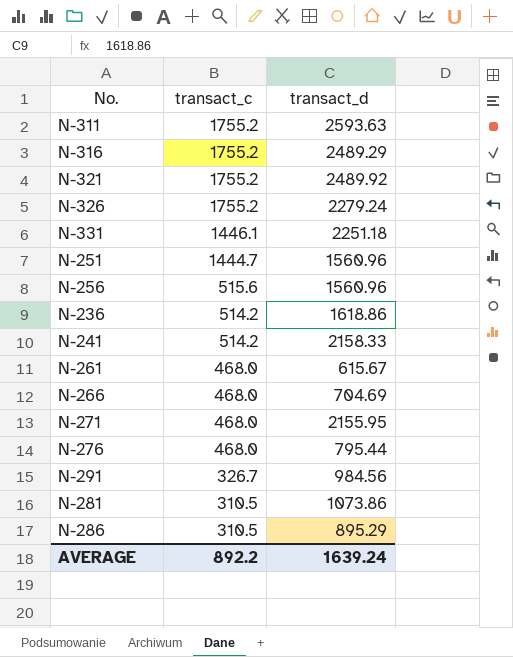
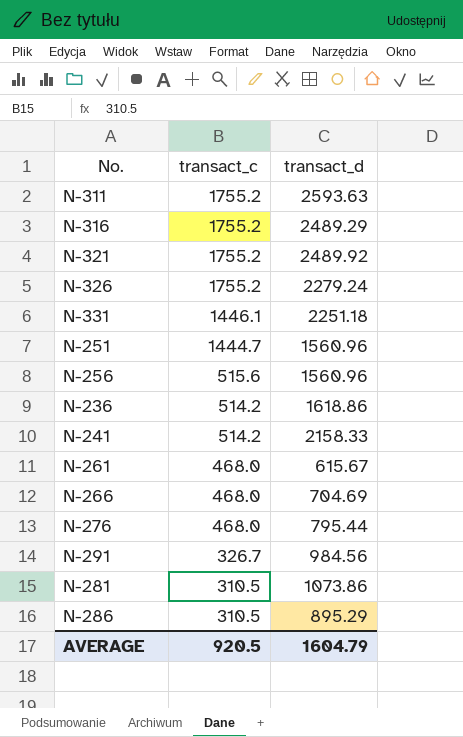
row N-271: 468.0 | 2155.95 -> none
AVERAGE | transact_c: 892.2 -> 920.5
AVERAGE | transact_d: 1639.24 -> 1604.79

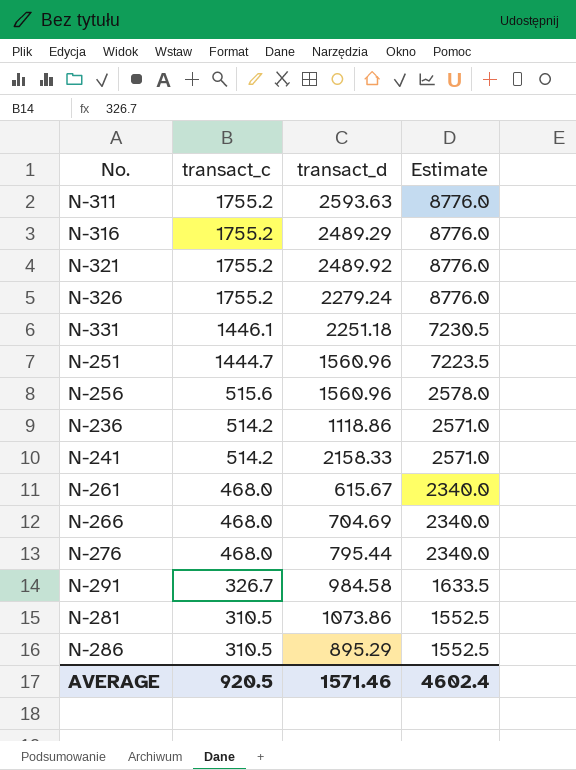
column Estimate | formula: none -> [transact_c] * 5
N-236 | transact_d: 1618.86 -> 1118.86
N-291 | transact_d: 984.56 -> 984.58
AVERAGE | transact_d: 1604.79 -> 1571.46

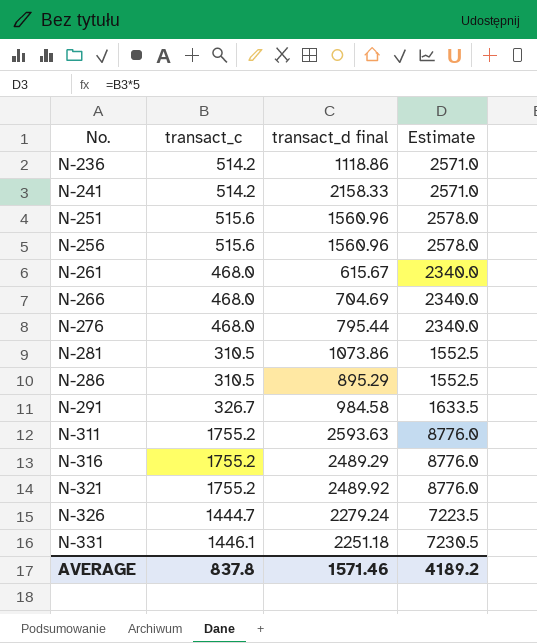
row order: transact_c descending -> No. ascending
column name: transact_d -> transact_d final
N-251 | transact_c: 1444.7 -> 515.6
N-251 | Estimate: 7223.5 -> 2578.0
N-326 | transact_c: 1755.2 -> 1444.7
N-326 | Estimate: 8776.0 -> 7223.5
AVERAGE | transact_c: 920.5 -> 837.8
AVERAGE | Estimate: 4602.4 -> 4189.2

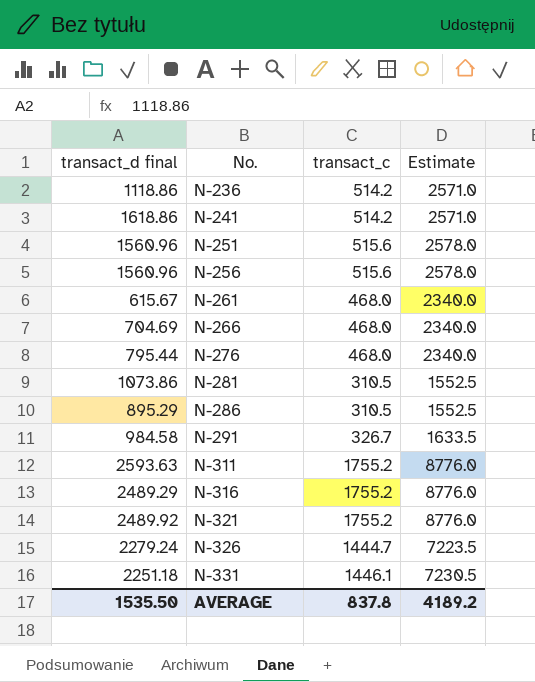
column transact_d final | position: 3 -> 1
N-241 | transact_d final: 2158.33 -> 1618.86
AVERAGE | transact_d final: 1571.46 -> 1535.50

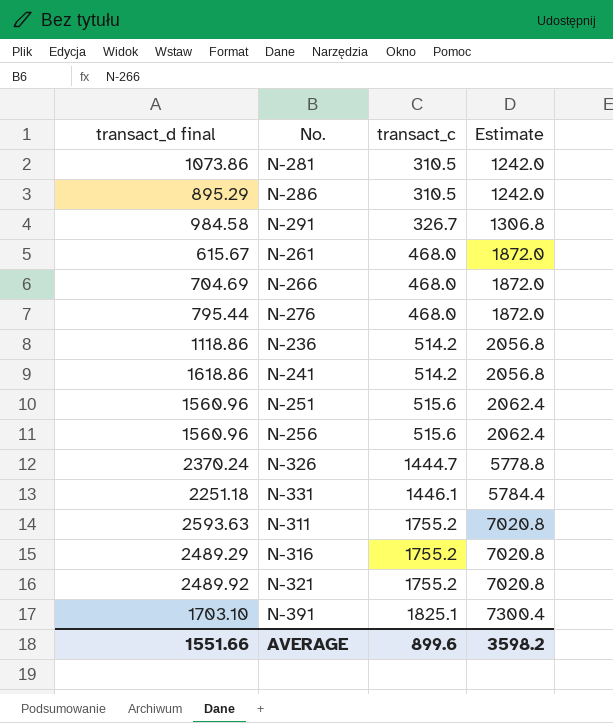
row order: No. ascending -> transact_c ascending
column Estimate | formula: [transact_c] * 5 -> [transact_c] * 4
N-326 | transact_d final: 2279.24 -> 2370.24
row N-391: none -> 1703.10 | 1825.1 | 7300.4
AVERAGE | transact_d final: 1535.50 -> 1551.66
AVERAGE | transact_c: 837.8 -> 899.6
AVERAGE | Estimate: 4189.2 -> 3598.2

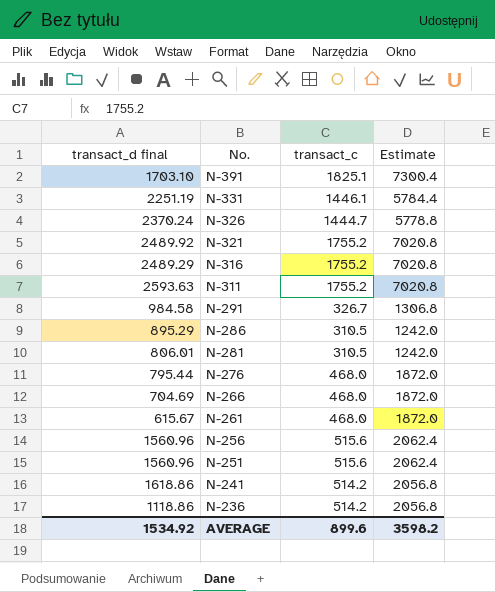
row order: transact_c ascending -> No. descending
N-331 | transact_d final: 2251.18 -> 2251.19
N-281 | transact_d final: 1073.86 -> 806.01
AVERAGE | transact_d final: 1551.66 -> 1534.92

